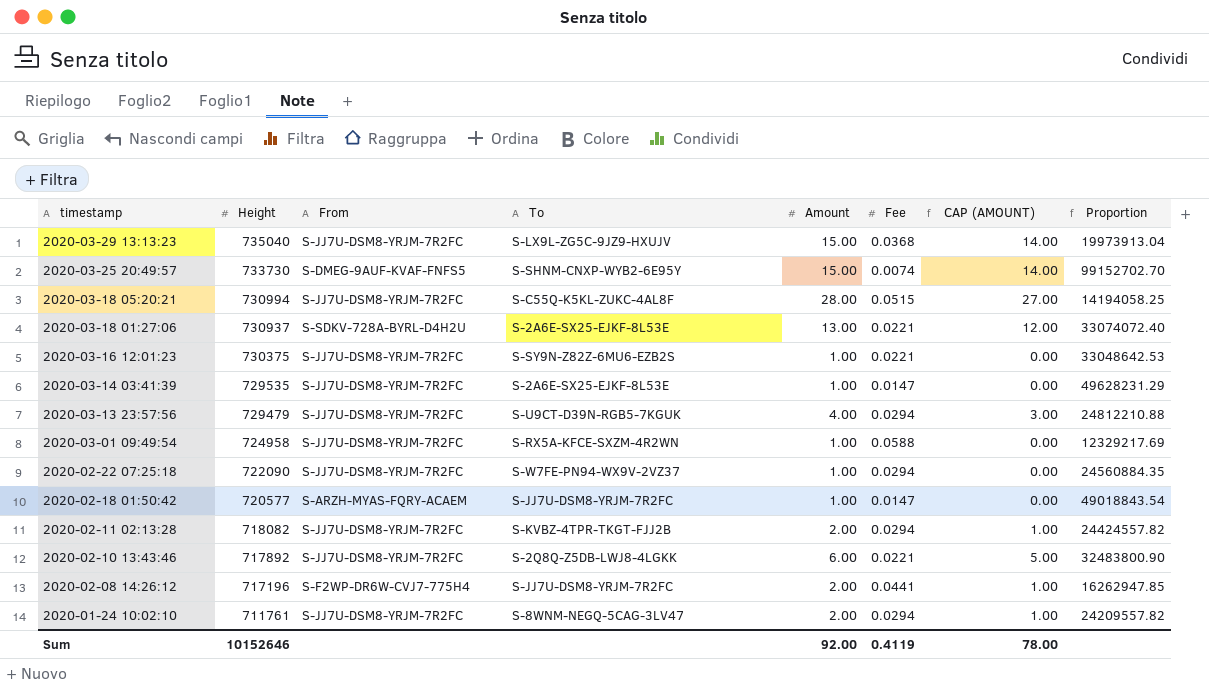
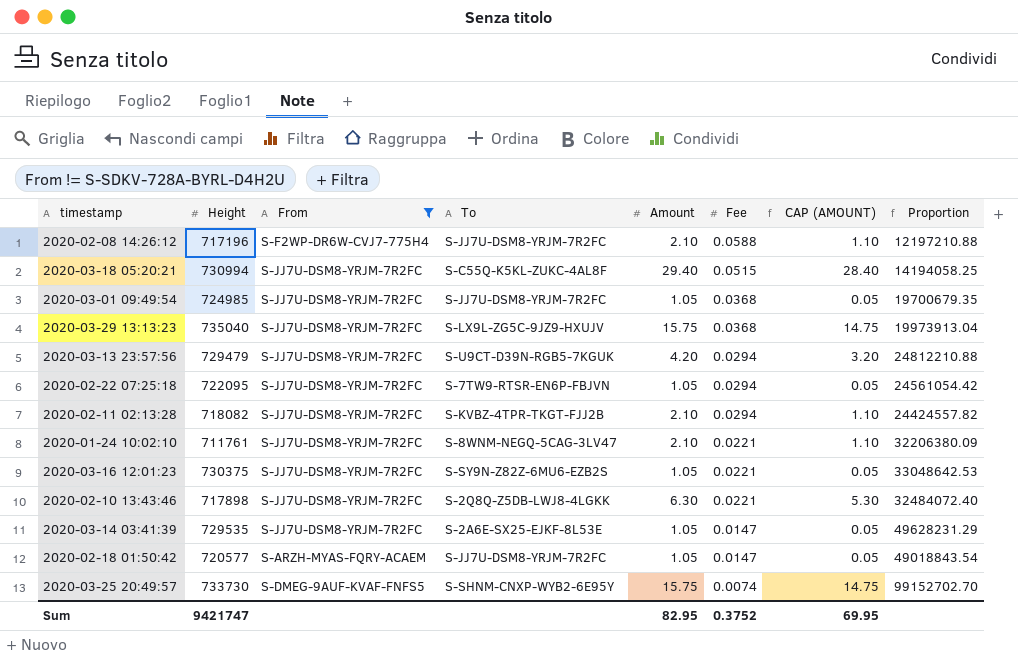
filter: none -> From != S-SDKV-728A-BYRL-D4H2U
row order: timestamp descending -> Fee descending
2020-02-08 14:26:12 | Amount: 2.00 -> 2.10
2020-02-08 14:26:12 | Fee: 0.0441 -> 0.0588
2020-02-08 14:26:12 | CAP (AMOUNT): 1.00 -> 1.10
2020-02-08 14:26:12 | Proportion: 16262947.85 -> 12197210.88
2020-03-18 05:20:21 | Amount: 28.00 -> 29.40
2020-03-18 05:20:21 | CAP (AMOUNT): 27.00 -> 28.40
2020-03-01 09:49:54 | Height: 724958 -> 724985
2020-03-01 09:49:54 | To: S-RX5A-KFCE-SXZM-4R2WN -> S-JJ7U-DSM8-YRJM-7R2FC
2020-03-01 09:49:54 | Amount: 1.00 -> 1.05
2020-03-01 09:49:54 | Fee: 0.0588 -> 0.0368
2020-03-01 09:49:54 | CAP (AMOUNT): 0.00 -> 0.05
2020-03-01 09:49:54 | Proportion: 12329217.69 -> 19700679.35
2020-03-29 13:13:23 | Amount: 15.00 -> 15.75
2020-03-29 13:13:23 | CAP (AMOUNT): 14.00 -> 14.75
2020-03-13 23:57:56 | Amount: 4.00 -> 4.20
2020-03-13 23:57:56 | CAP (AMOUNT): 3.00 -> 3.20
2020-02-22 07:25:18 | Height: 722090 -> 722095
2020-02-22 07:25:18 | To: S-W7FE-PN94-WX9V-2VZ37 -> S-7TW9-RTSR-EN6P-FBJVN
2020-02-22 07:25:18 | Amount: 1.00 -> 1.05
2020-02-22 07:25:18 | CAP (AMOUNT): 0.00 -> 0.05
2020-02-22 07:25:18 | Proportion: 24560884.35 -> 24561054.42
2020-02-11 02:13:28 | Amount: 2.00 -> 2.10
2020-02-11 02:13:28 | CAP (AMOUNT): 1.00 -> 1.10
2020-01-24 10:02:10 | Amount: 2.00 -> 2.10
2020-01-24 10:02:10 | Fee: 0.0294 -> 0.0221
2020-01-24 10:02:10 | CAP (AMOUNT): 1.00 -> 1.10
2020-01-24 10:02:10 | Proportion: 24209557.82 -> 32206380.09
2020-03-16 12:01:23 | Amount: 1.00 -> 1.05
2020-03-16 12:01:23 | CAP (AMOUNT): 0.00 -> 0.05
2020-02-10 13:43:46 | Height: 717892 -> 717898
2020-02-10 13:43:46 | Amount: 6.00 -> 6.30
2020-02-10 13:43:46 | CAP (AMOUNT): 5.00 -> 5.30
2020-02-10 13:43:46 | Proportion: 32483800.90 -> 32484072.40
2020-03-14 03:41:39 | Amount: 1.00 -> 1.05
2020-03-14 03:41:39 | CAP (AMOUNT): 0.00 -> 0.05
2020-02-18 01:50:42 | Amount: 1.00 -> 1.05
2020-02-18 01:50:42 | CAP (AMOUNT): 0.00 -> 0.05
2020-03-25 20:49:57 | Amount: 15.00 -> 15.75
2020-03-25 20:49:57 | CAP (AMOUNT): 14.00 -> 14.75
Sum | Height: 10152646 -> 9421747
Sum | Amount: 92.00 -> 82.95
Sum | Fee: 0.4119 -> 0.3752
Sum | CAP (AMOUNT): 78.00 -> 69.95

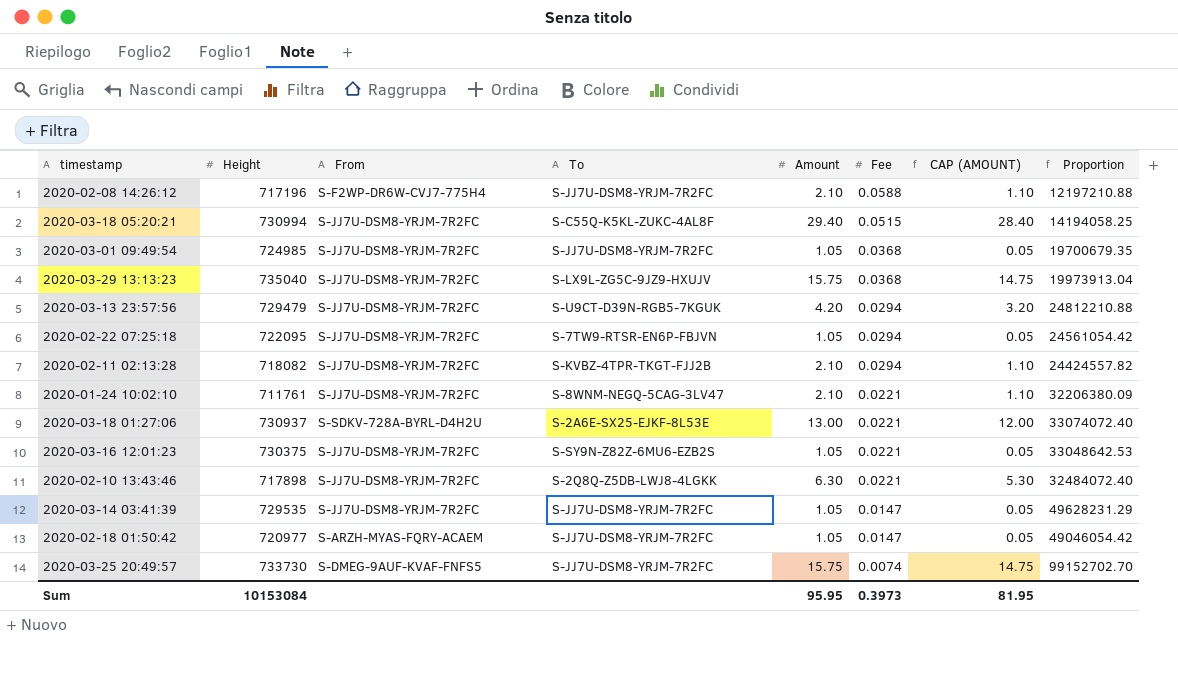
filter: From != S-SDKV-728A-BYRL-D4H2U -> none
2020-03-14 03:41:39 | To: S-2A6E-SX25-EJKF-8L53E -> S-JJ7U-DSM8-YRJM-7R2FC
2020-02-18 01:50:42 | Height: 720577 -> 720977
2020-02-18 01:50:42 | Proportion: 49018843.54 -> 49046054.42
2020-03-25 20:49:57 | To: S-SHNM-CNXP-WYB2-6E95Y -> S-JJ7U-DSM8-YRJM-7R2FC
Sum | Height: 9421747 -> 10153084
Sum | Amount: 82.95 -> 95.95
Sum | Fee: 0.3752 -> 0.3973
Sum | CAP (AMOUNT): 69.95 -> 81.95

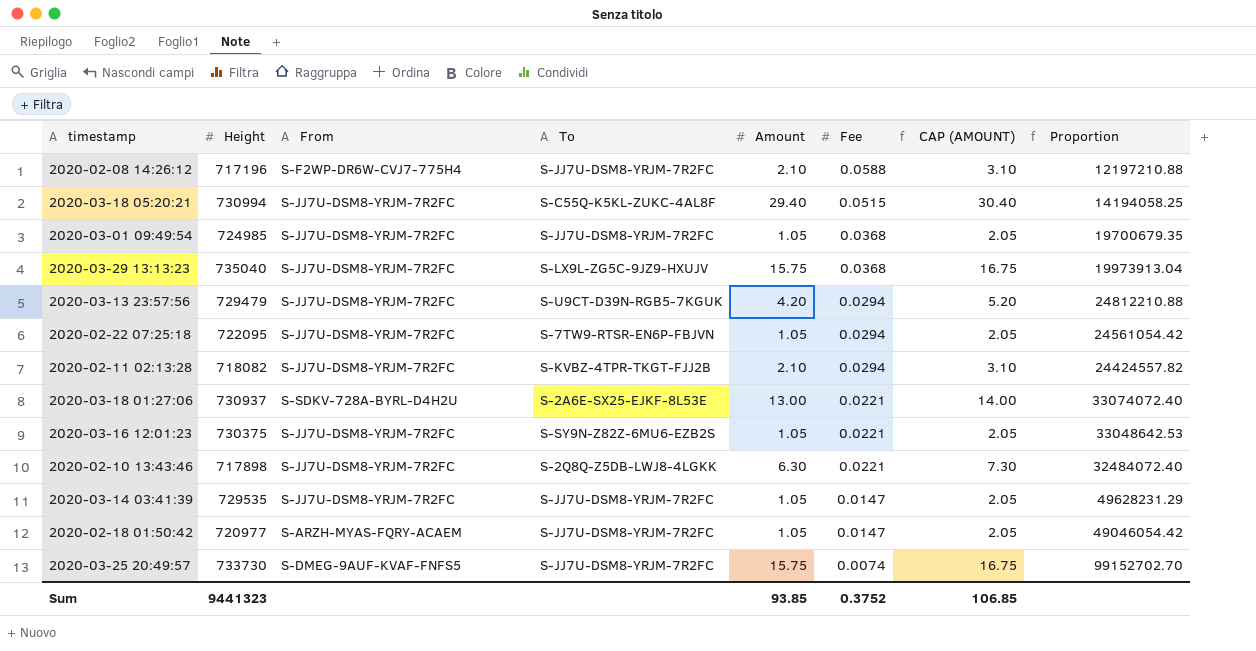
column CAP (AMOUNT) | formula: [Amount] - 1 -> [Amount] + 1
row 2020-01-24 10:02:10: 711761 | S-JJ7U-DSM8-YRJM-7R2FC | S-8WNM-NEGQ-5CAG-3LV47 | 2.10 | 0.0221 | 1.10 | 32206380.09 -> none
Sum | Height: 10153084 -> 9441323
Sum | Amount: 95.95 -> 93.85
Sum | Fee: 0.3973 -> 0.3752
Sum | CAP (AMOUNT): 81.95 -> 106.85

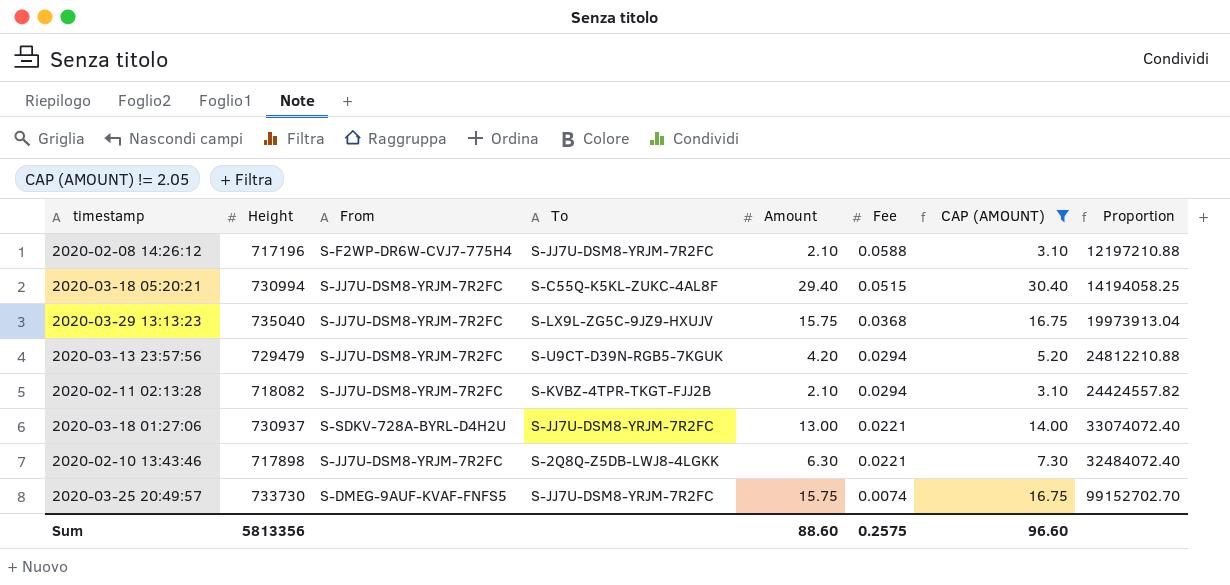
filter: none -> CAP (AMOUNT) != 2.05
2020-03-18 01:27:06 | To: S-2A6E-SX25-EJKF-8L53E -> S-JJ7U-DSM8-YRJM-7R2FC
Sum | Height: 9441323 -> 5813356
Sum | Amount: 93.85 -> 88.60
Sum | Fee: 0.3752 -> 0.2575
Sum | CAP (AMOUNT): 106.85 -> 96.60

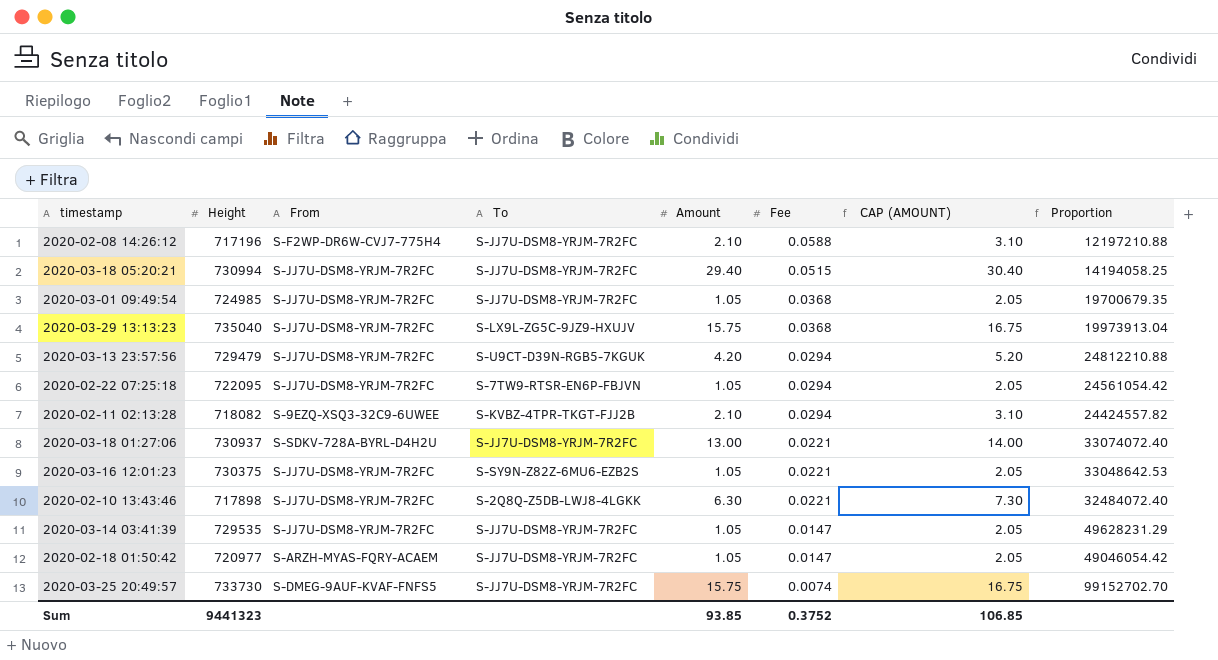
filter: CAP (AMOUNT) != 2.05 -> none
2020-03-18 05:20:21 | To: S-C55Q-K5KL-ZUKC-4AL8F -> S-JJ7U-DSM8-YRJM-7R2FC
2020-02-11 02:13:28 | From: S-JJ7U-DSM8-YRJM-7R2FC -> S-9EZQ-XSQ3-32C9-6UWEE
Sum | Height: 5813356 -> 9441323
Sum | Amount: 88.60 -> 93.85
Sum | Fee: 0.2575 -> 0.3752
Sum | CAP (AMOUNT): 96.60 -> 106.85

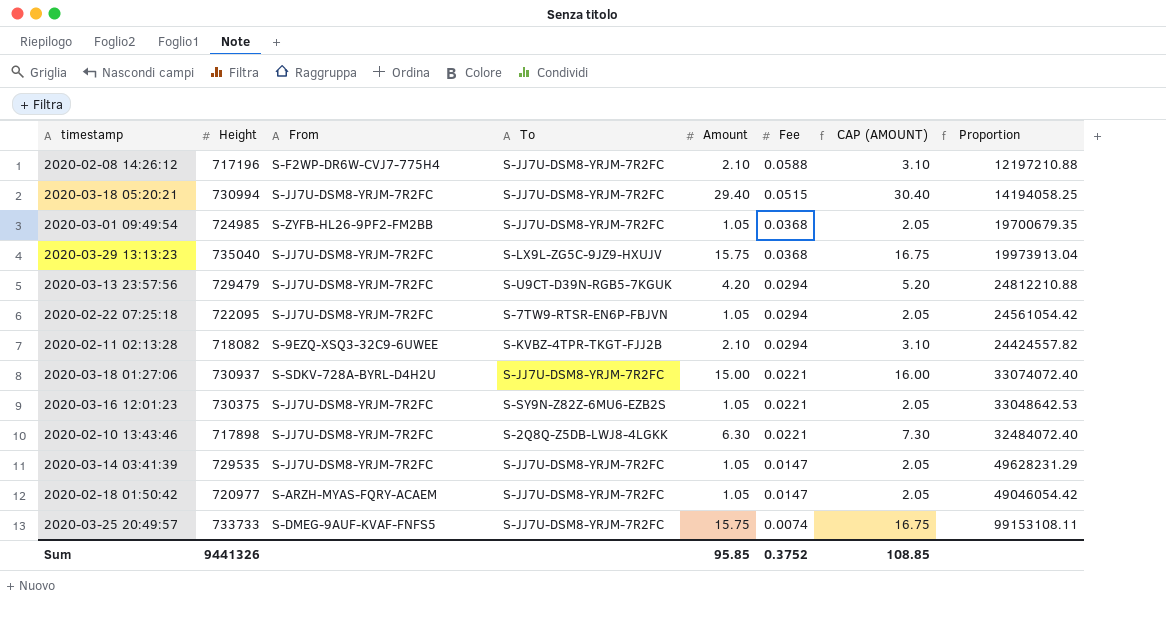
2020-03-01 09:49:54 | From: S-JJ7U-DSM8-YRJM-7R2FC -> S-ZYFB-HL26-9PF2-FM2BB
2020-03-18 01:27:06 | Amount: 13.00 -> 15.00
2020-03-18 01:27:06 | CAP (AMOUNT): 14.00 -> 16.00
2020-03-25 20:49:57 | Height: 733730 -> 733733
2020-03-25 20:49:57 | Proportion: 99152702.70 -> 99153108.11
Sum | Height: 9441323 -> 9441326
Sum | Amount: 93.85 -> 95.85
Sum | CAP (AMOUNT): 106.85 -> 108.85

